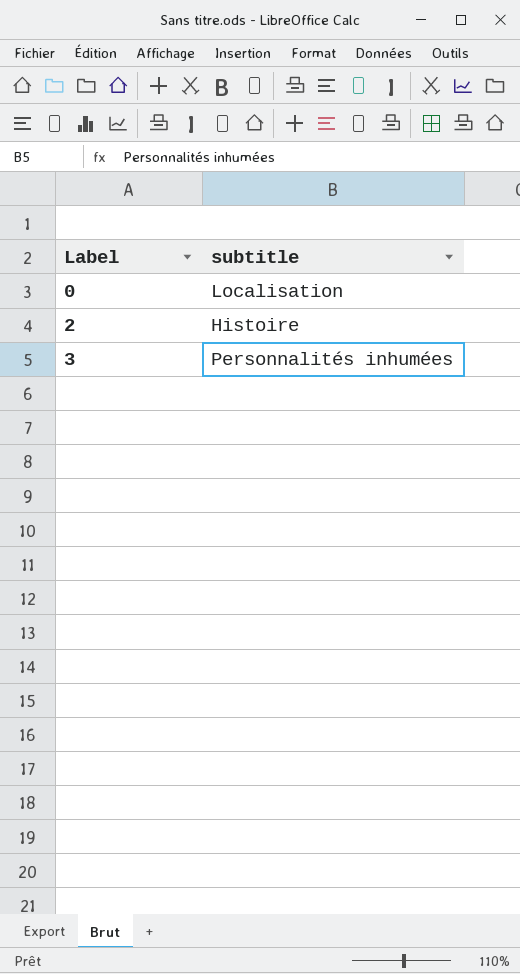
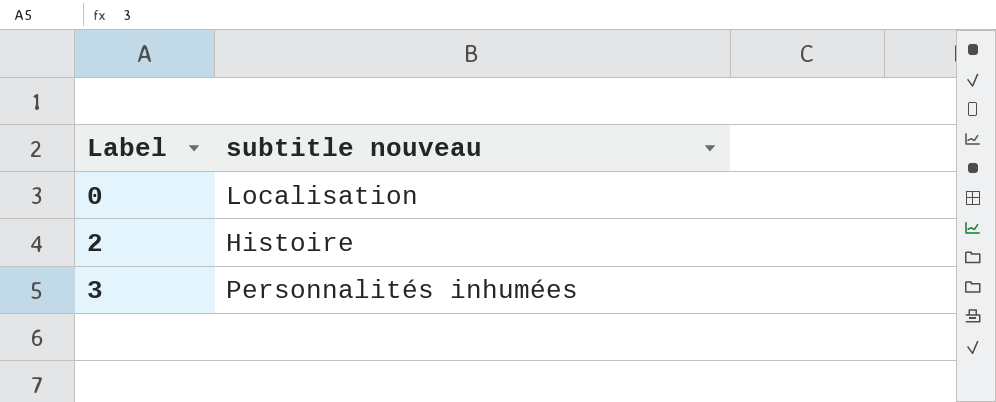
column name: subtitle -> subtitle nouveau

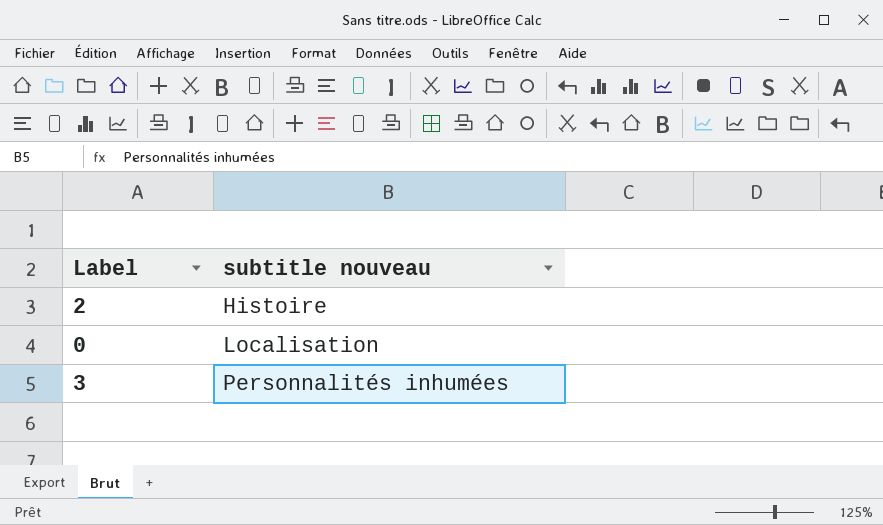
row order: Label ascending -> subtitle nouveau ascending

